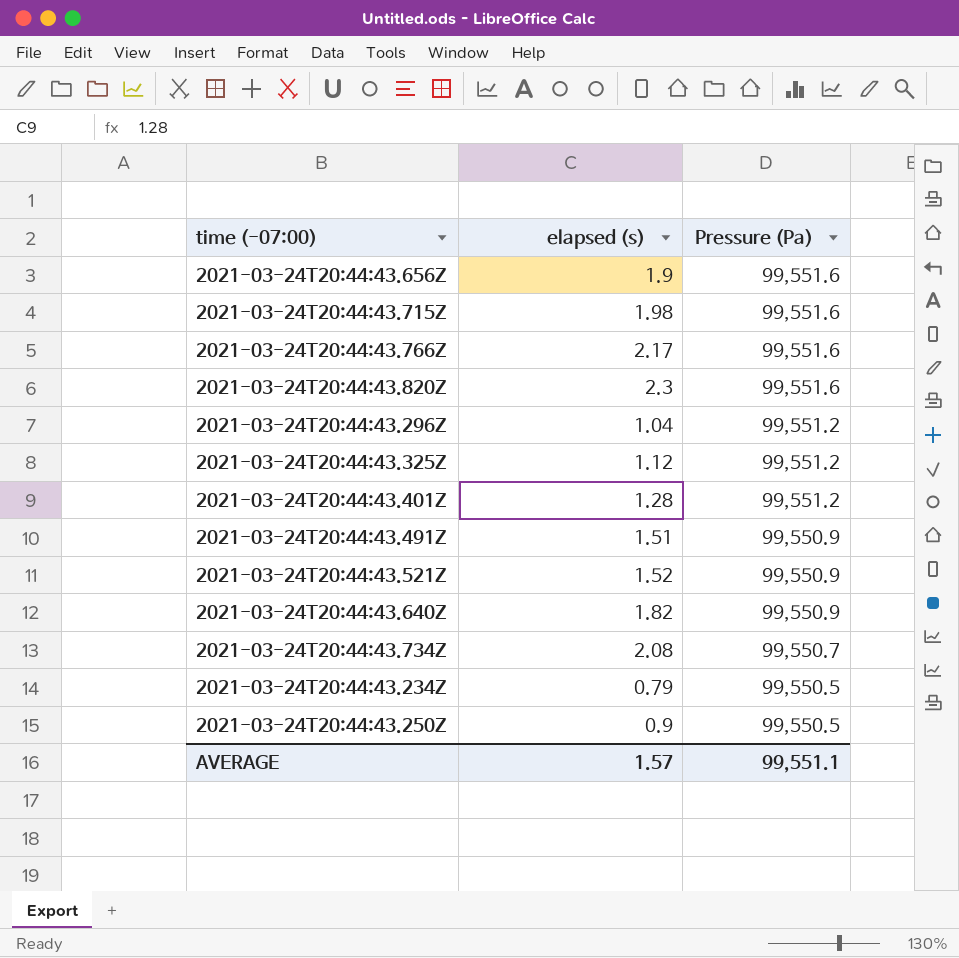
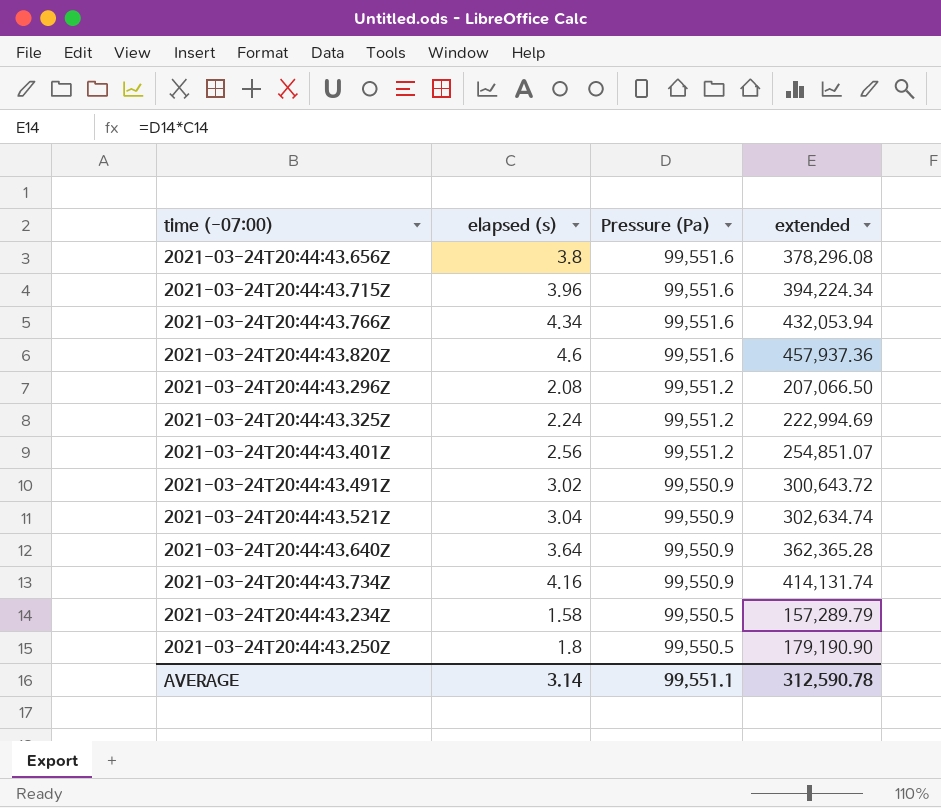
column extended | formula: none -> [elapsed (s)] * [Pressure (Pa)]
2021-03-24T20:44:43.656Z | elapsed (s): 1.9 -> 3.8
2021-03-24T20:44:43.715Z | elapsed (s): 1.98 -> 3.96
2021-03-24T20:44:43.766Z | elapsed (s): 2.17 -> 4.34
2021-03-24T20:44:43.820Z | elapsed (s): 2.3 -> 4.6
2021-03-24T20:44:43.296Z | elapsed (s): 1.04 -> 2.08
2021-03-24T20:44:43.325Z | elapsed (s): 1.12 -> 2.24
2021-03-24T20:44:43.401Z | elapsed (s): 1.28 -> 2.56
2021-03-24T20:44:43.491Z | elapsed (s): 1.51 -> 3.02
2021-03-24T20:44:43.521Z | elapsed (s): 1.52 -> 3.04
2021-03-24T20:44:43.640Z | elapsed (s): 1.82 -> 3.64
2021-03-24T20:44:43.734Z | elapsed (s): 2.08 -> 4.16
2021-03-24T20:44:43.734Z | Pressure (Pa): 99,550.7 -> 99,550.9
2021-03-24T20:44:43.234Z | elapsed (s): 0.79 -> 1.58
2021-03-24T20:44:43.250Z | elapsed (s): 0.9 -> 1.8
AVERAGE | elapsed (s): 1.57 -> 3.14

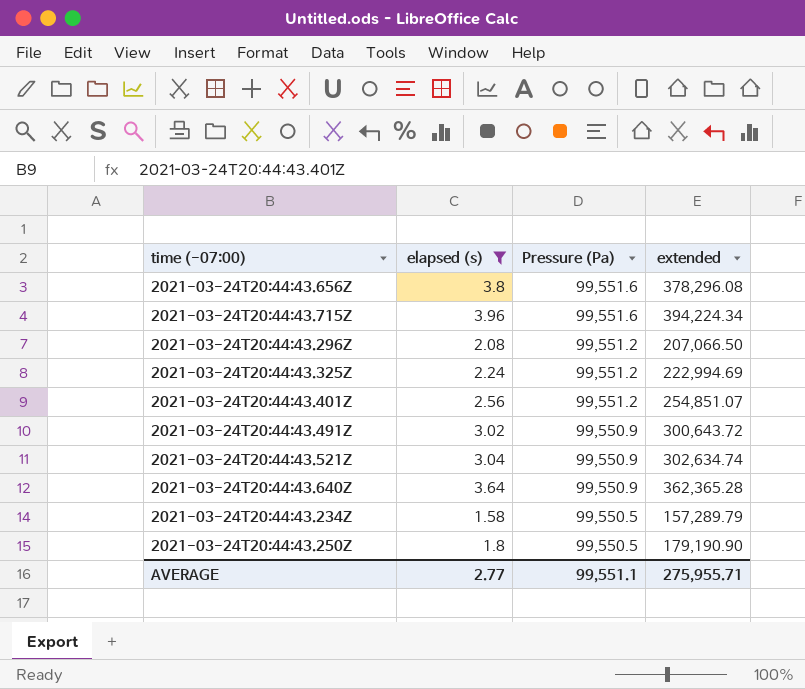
filter: none -> elapsed (s) <= 3.96
AVERAGE | elapsed (s): 3.14 -> 2.77
AVERAGE | extended: 312,590.78 -> 275,955.71

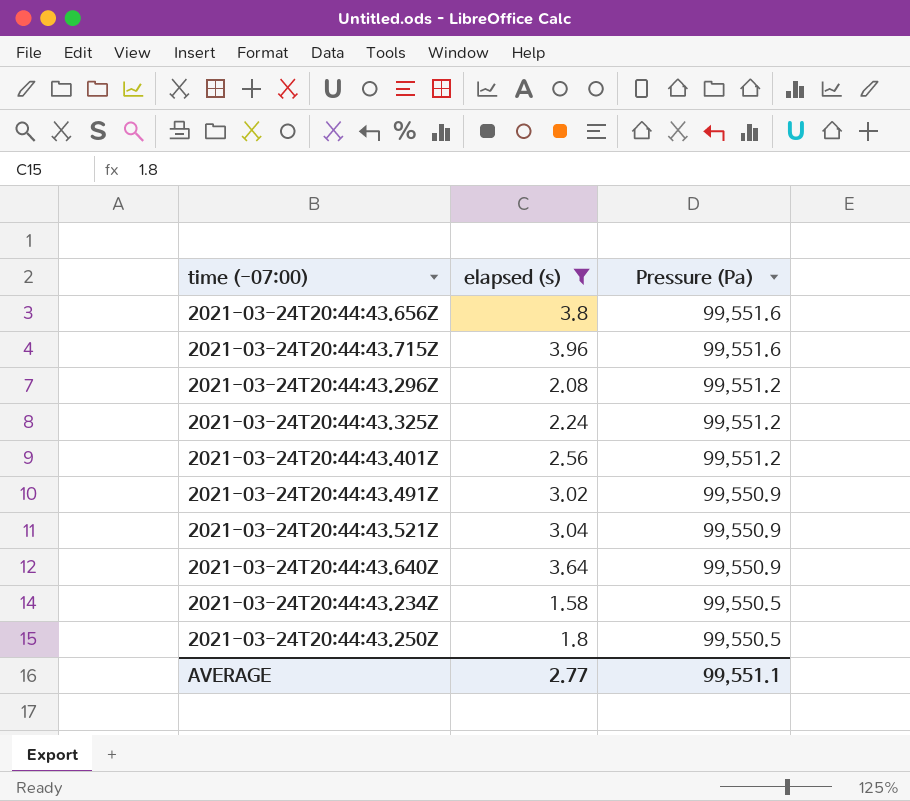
column extended | formula: [elapsed (s)] * [Pressure (Pa)] -> none

